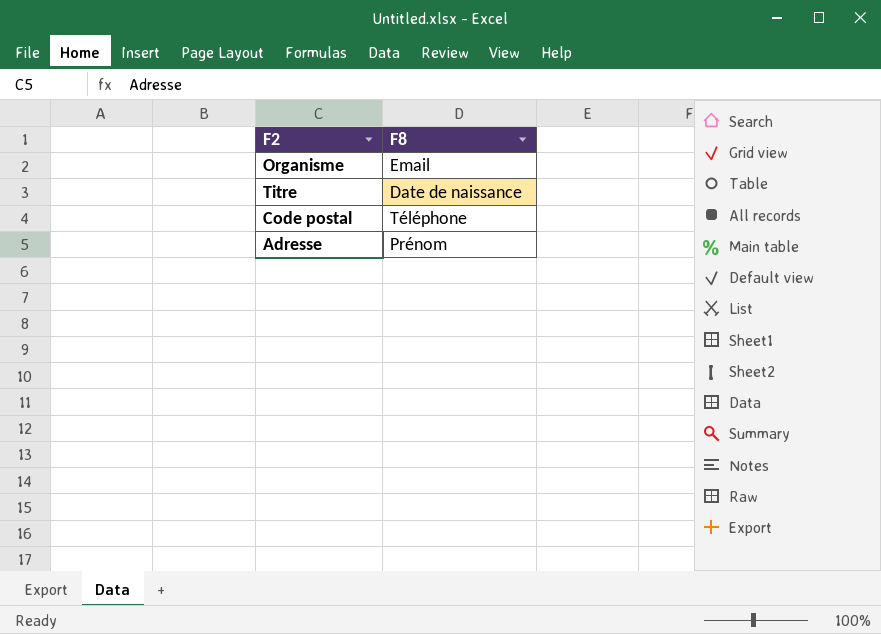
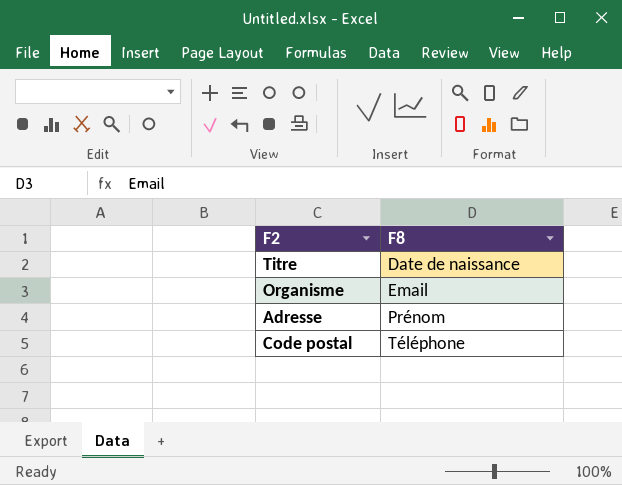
row order: none -> F8 ascending

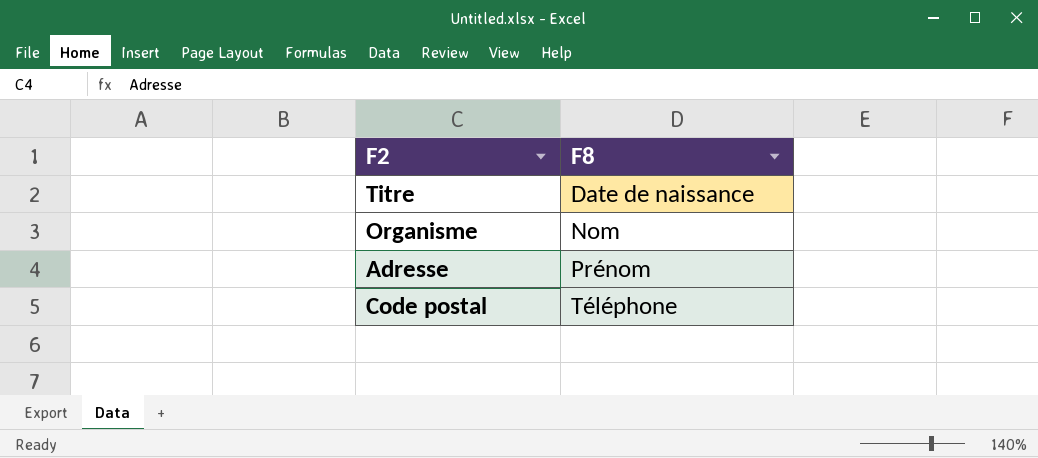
Organisme | F8: Email -> Nom

